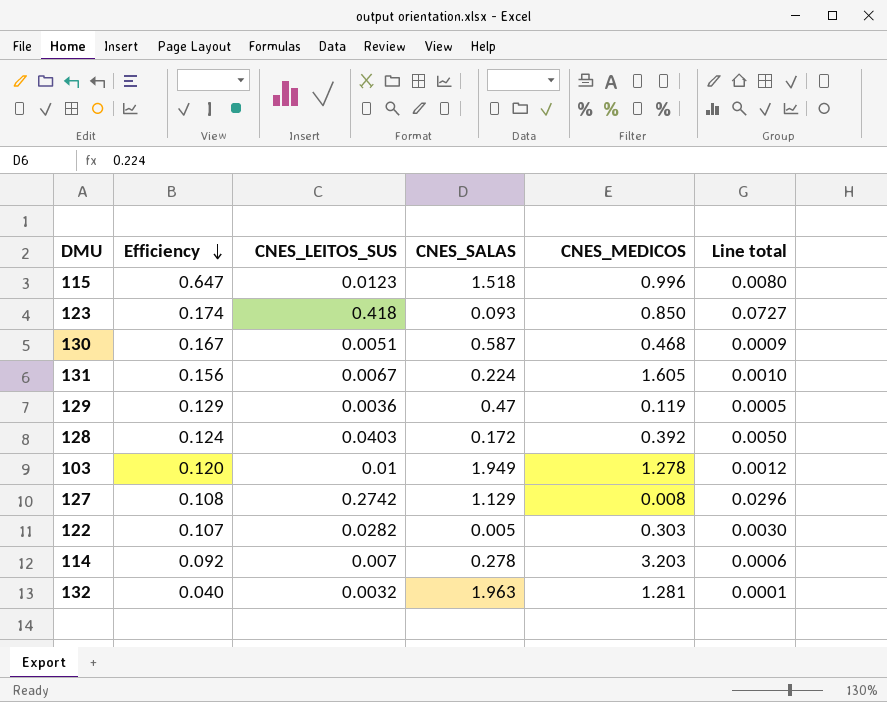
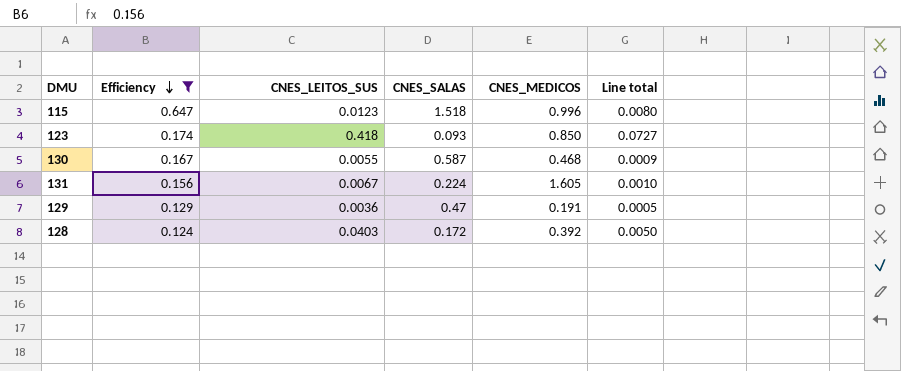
filter: none -> Efficiency >= 0.124
130 | CNES_LEITOS_SUS: 0.0051 -> 0.0055
129 | CNES_MEDICOS: 0.119 -> 0.191

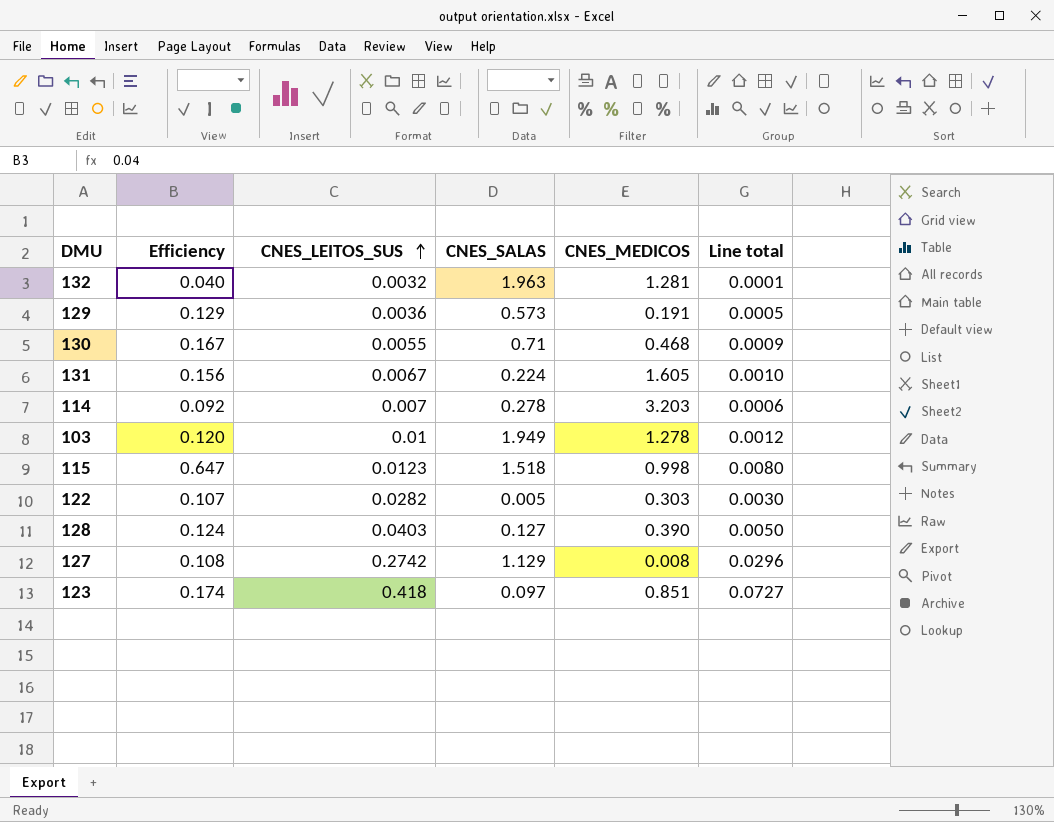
filter: Efficiency >= 0.124 -> none
row order: Efficiency descending -> CNES_LEITOS_SUS ascending
129 | CNES_SALAS: 0.47 -> 0.573
130 | CNES_SALAS: 0.587 -> 0.71
115 | CNES_MEDICOS: 0.996 -> 0.998
128 | CNES_SALAS: 0.172 -> 0.127
128 | CNES_MEDICOS: 0.392 -> 0.390
123 | CNES_SALAS: 0.093 -> 0.097
123 | CNES_MEDICOS: 0.850 -> 0.851

